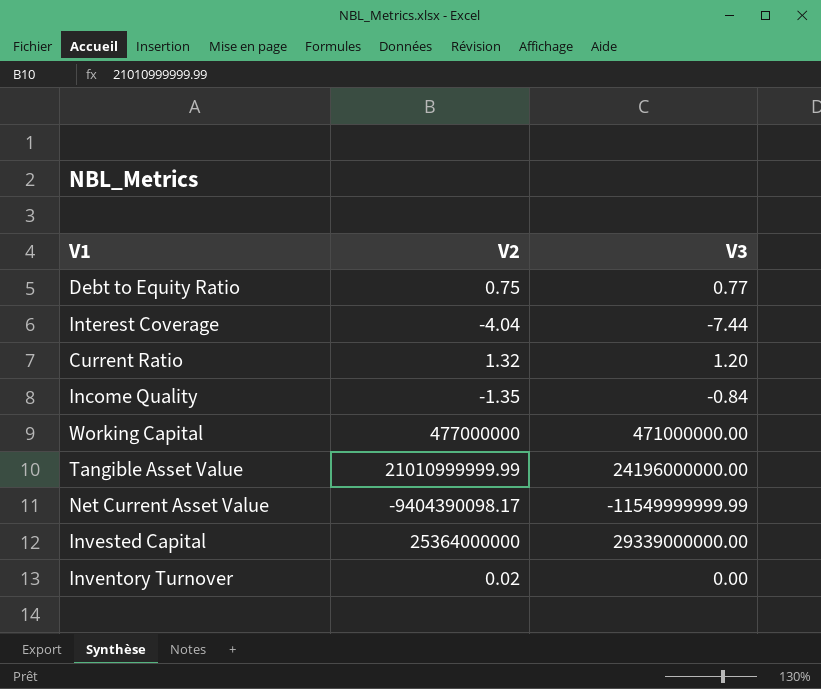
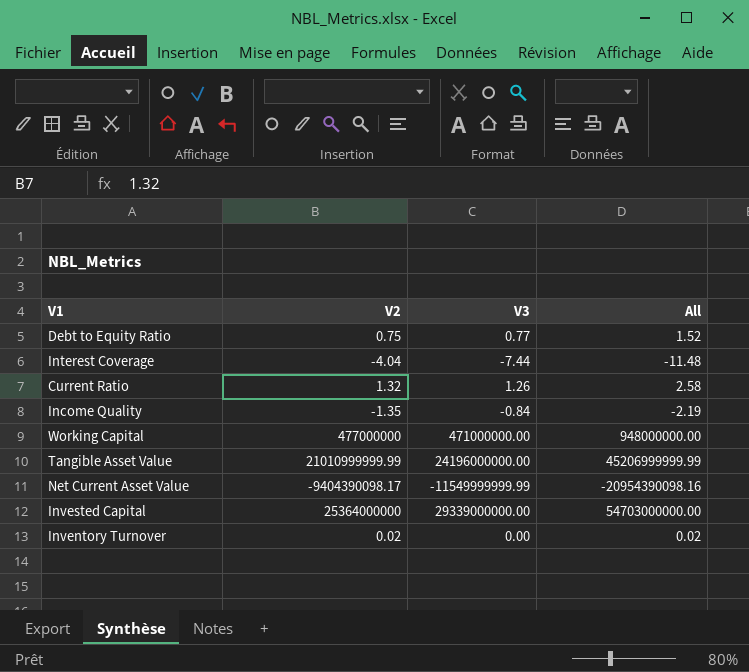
column All | formula: none -> [V2] + [V3]
Current Ratio | V3: 1.20 -> 1.26

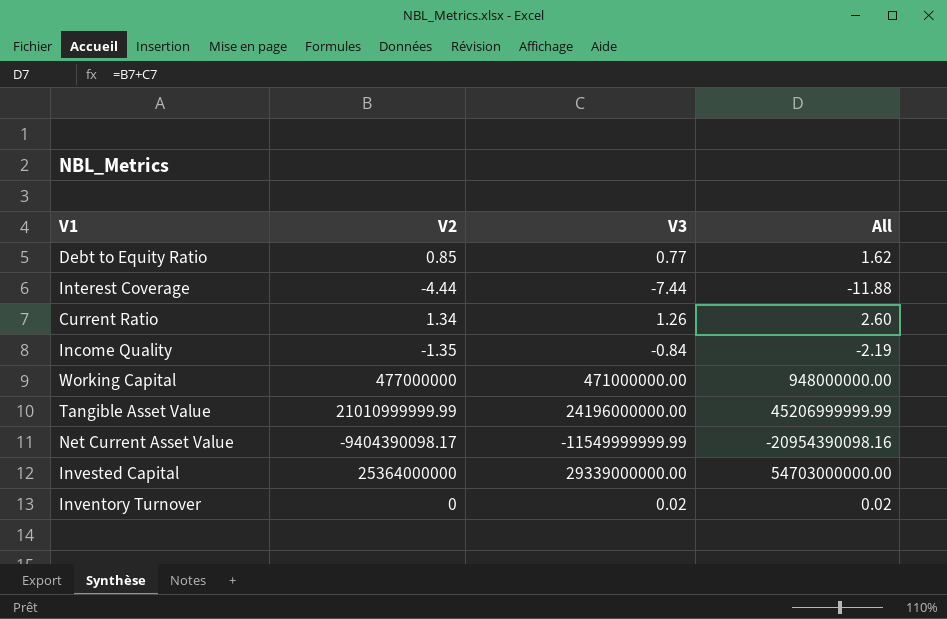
Debt to Equity Ratio | V2: 0.75 -> 0.85
Debt to Equity Ratio | All: 1.52 -> 1.62
Interest Coverage | V2: -4.04 -> -4.44
Interest Coverage | All: -11.48 -> -11.88
Current Ratio | V2: 1.32 -> 1.34
Current Ratio | All: 2.58 -> 2.60
Inventory Turnover | V2: 0.02 -> 0
Inventory Turnover | V3: 0.00 -> 0.02

